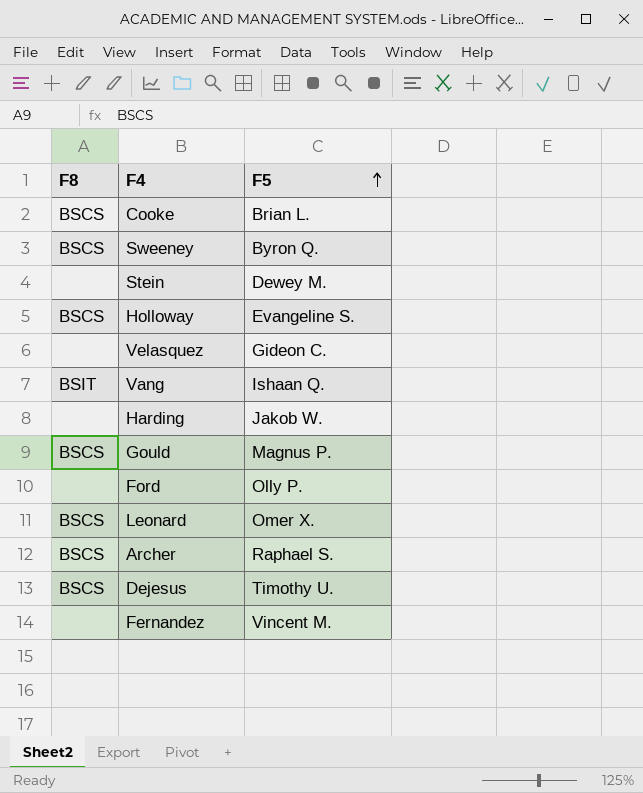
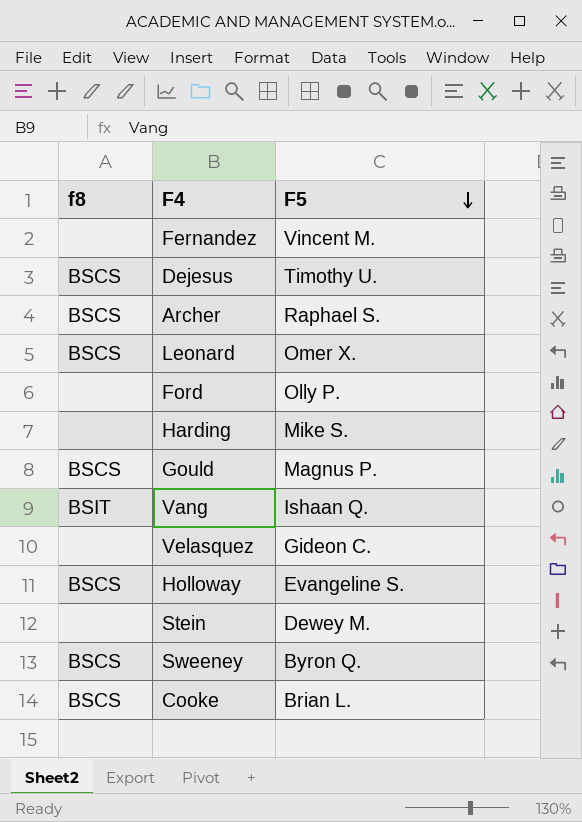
row order: F5 ascending -> F5 descending
column name: F8 -> f8
Harding | F5: Jakob W. -> Mike S.

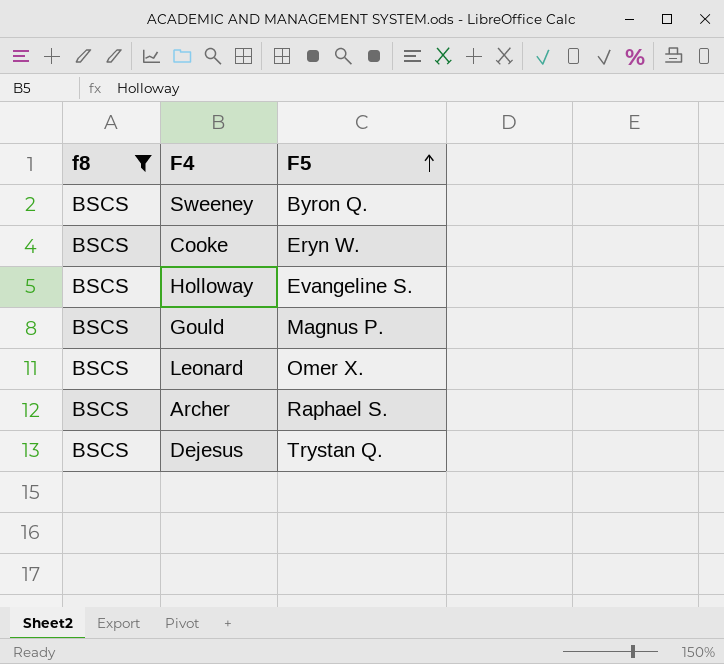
filter: none -> f8 = BSCS
row order: F5 descending -> F5 ascending
Cooke | F5: Brian L. -> Eryn W.
Dejesus | F5: Timothy U. -> Trystan Q.

